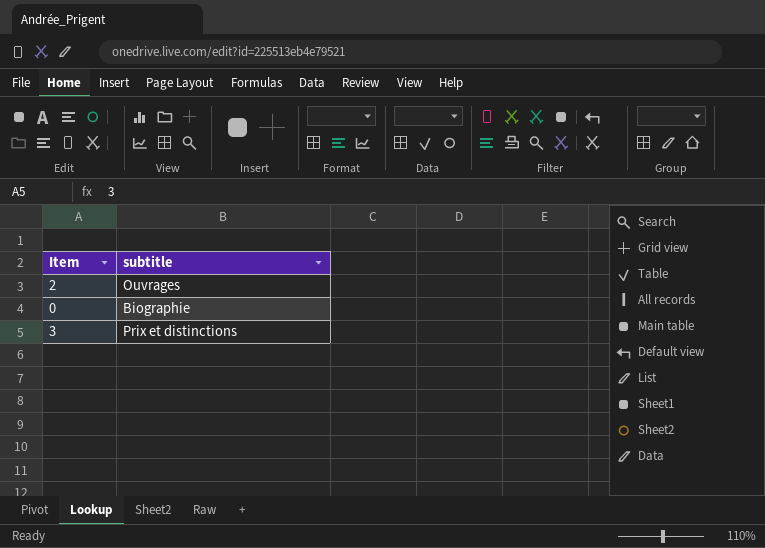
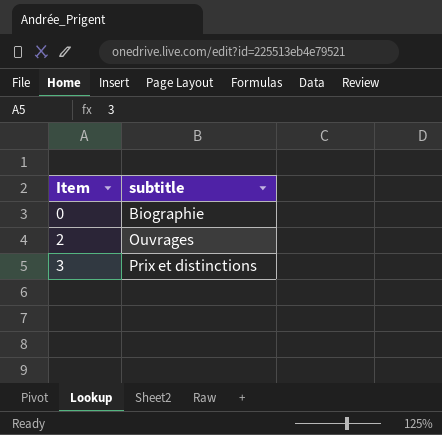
row order: none -> Item ascending

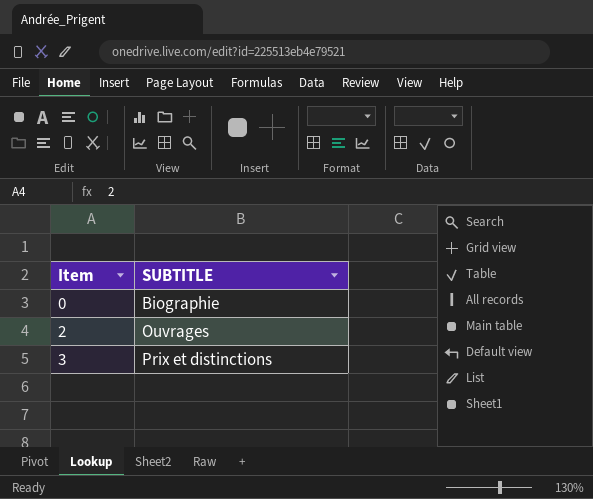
column name: subtitle -> SUBTITLE

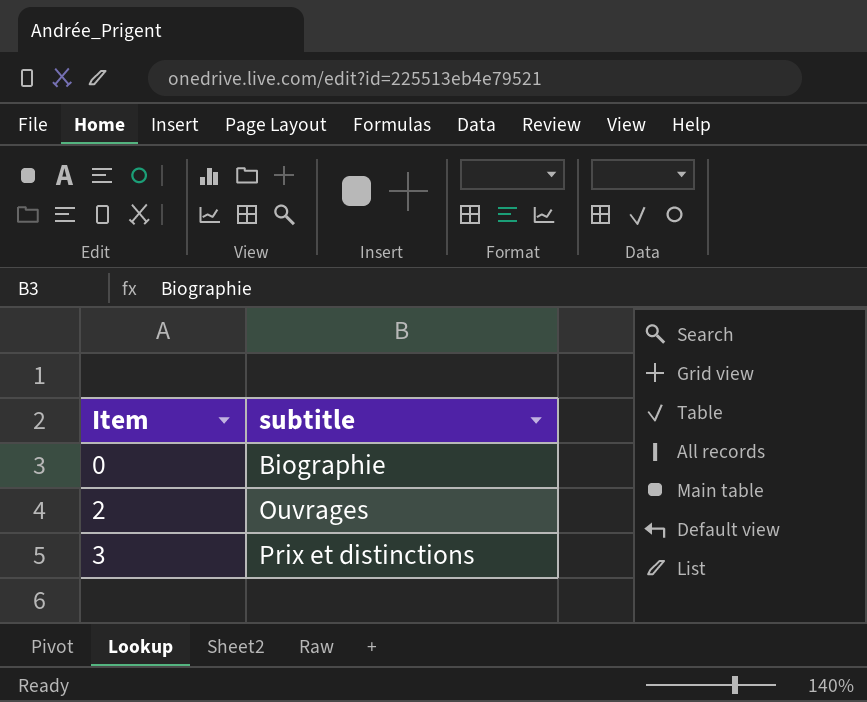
column name: SUBTITLE -> subtitle

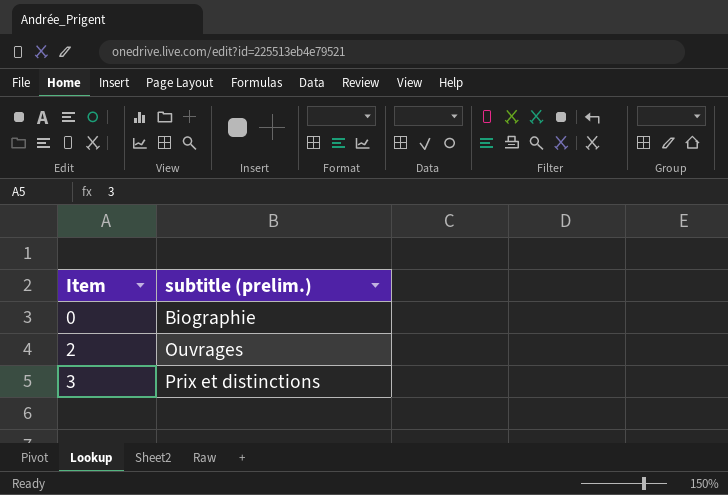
column name: subtitle -> subtitle (prelim.)

